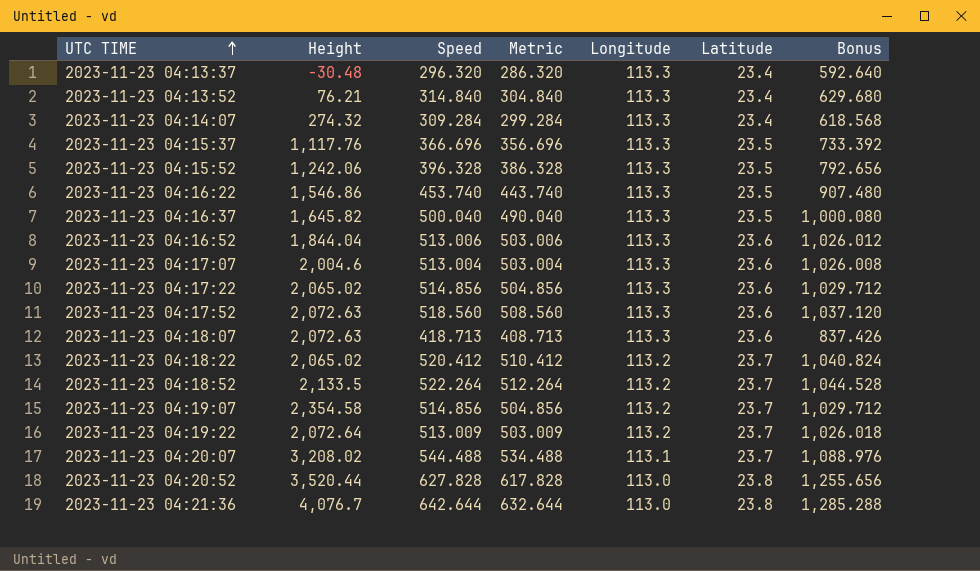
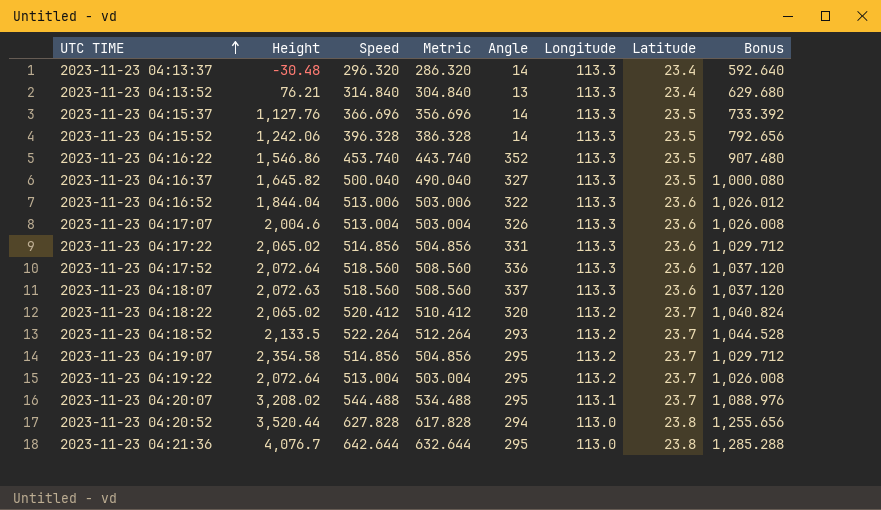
column Angle | position: none -> 5
row 2023-11-23 04:14:07: 274.32 | 309.284 | 299.284 | 113.3 | 23.4 | 618.568 -> none
2023-11-23 04:15:37 | Height: 1,117.76 -> 1,127.76
2023-11-23 04:17:52 | Height: 2,072.63 -> 2,072.64
2023-11-23 04:18:07 | Speed: 418.713 -> 518.560
2023-11-23 04:18:07 | Metric: 408.713 -> 508.560
2023-11-23 04:18:07 | Bonus: 837.426 -> 1,037.120
2023-11-23 04:19:22 | Speed: 513.009 -> 513.004
2023-11-23 04:19:22 | Metric: 503.009 -> 503.004
2023-11-23 04:19:22 | Bonus: 1,026.018 -> 1,026.008

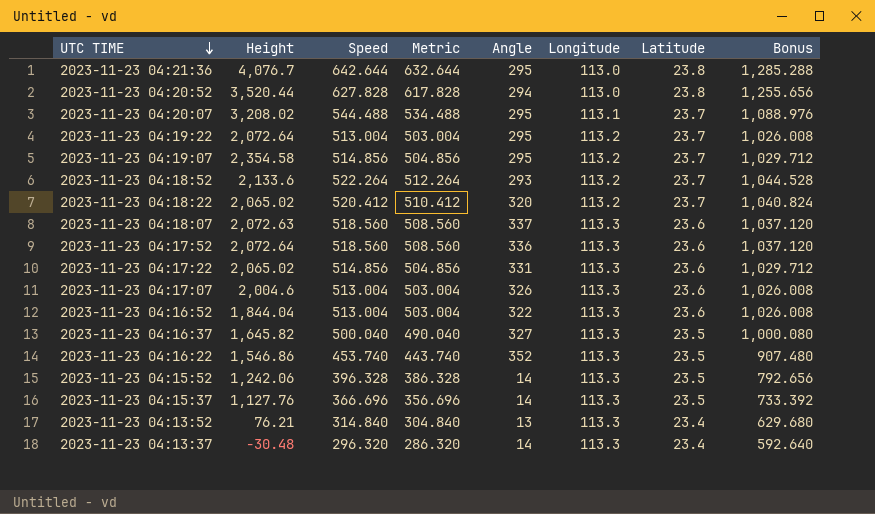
row order: UTC TIME ascending -> UTC TIME descending
2023-11-23 04:18:52 | Height: 2,133.5 -> 2,133.6
2023-11-23 04:16:52 | Speed: 513.006 -> 513.004
2023-11-23 04:16:52 | Metric: 503.006 -> 503.004
2023-11-23 04:16:52 | Bonus: 1,026.012 -> 1,026.008

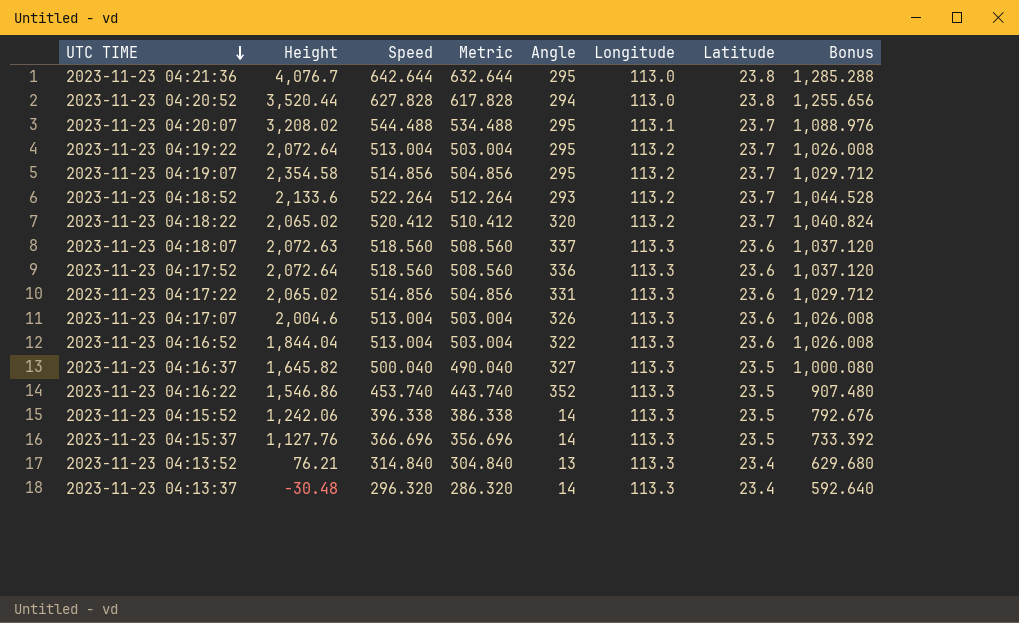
2023-11-23 04:15:52 | Speed: 396.328 -> 396.338
2023-11-23 04:15:52 | Metric: 386.328 -> 386.338
2023-11-23 04:15:52 | Bonus: 792.656 -> 792.676

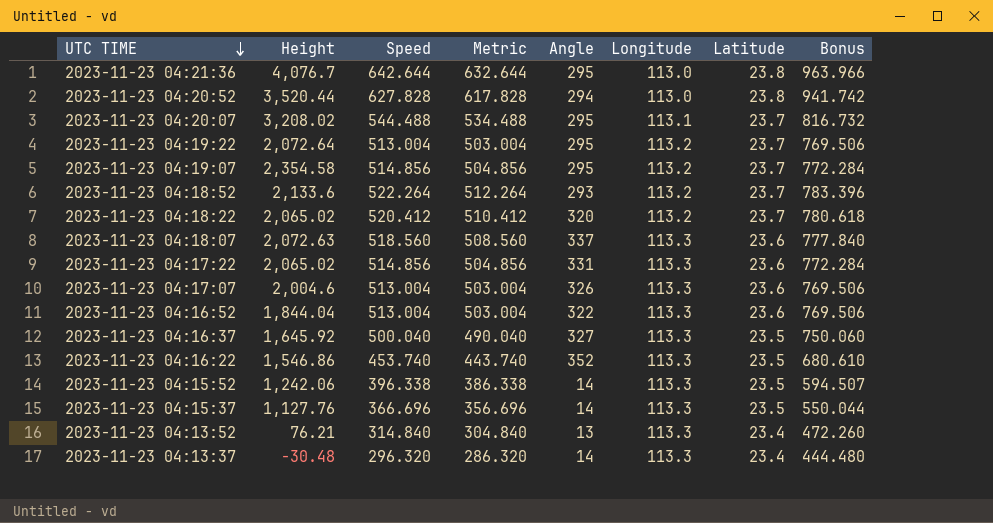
column Bonus | formula: [Speed] * 2 -> [Speed] * 1.5
row 2023-11-23 04:17:52: 2,072.64 | 518.560 | 508.560 | 336 | 113.3 | 23.6 | 1,037.120 -> none
2023-11-23 04:16:37 | Height: 1,645.82 -> 1,645.92

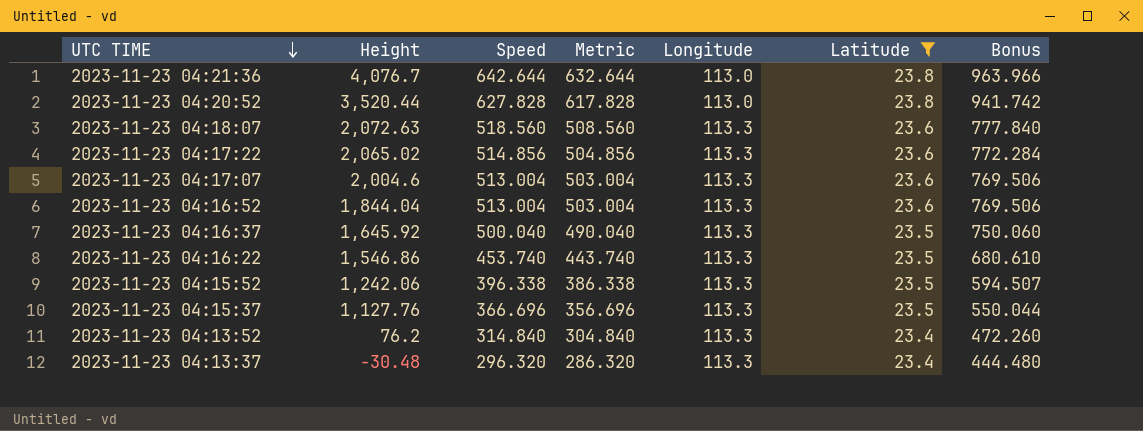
filter: none -> Latitude != 23.7
column Angle | position: 5 -> none
2023-11-23 04:13:52 | Height: 76.21 -> 76.2

